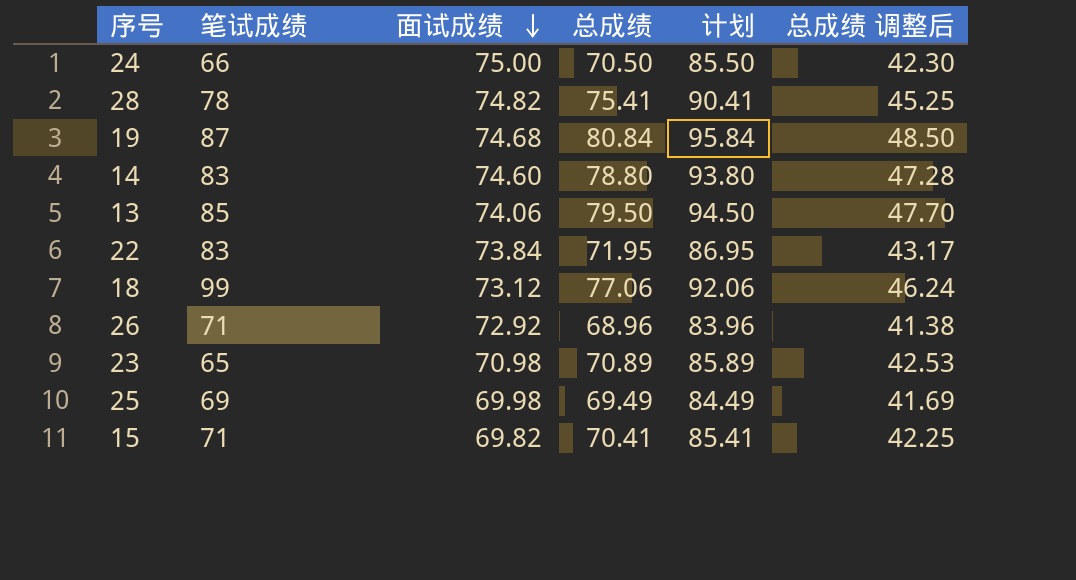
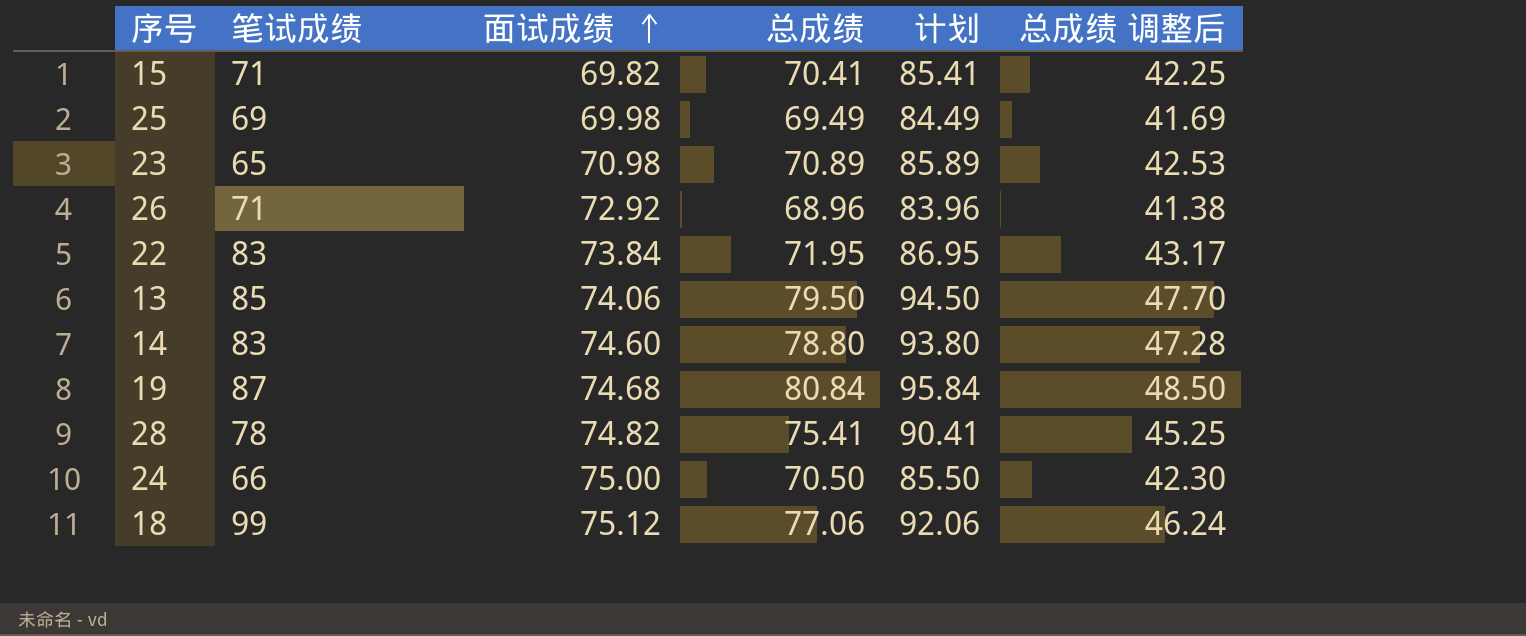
row order: 面试成绩 descending -> 面试成绩 ascending
18 | 面试成绩: 73.12 -> 75.12

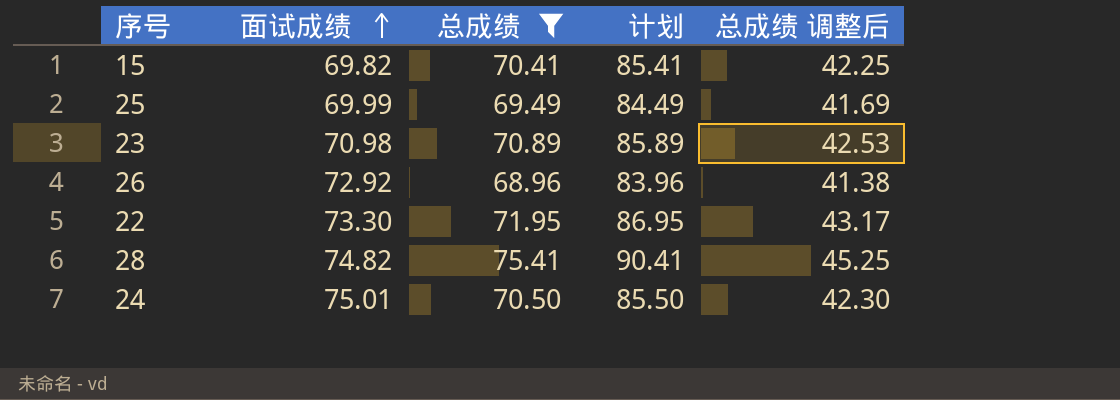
filter: none -> 总成绩 <= 75.41
column 笔试成绩 | position: 2 -> none
25 | 面试成绩: 69.98 -> 69.99
22 | 面试成绩: 73.84 -> 73.30
24 | 面试成绩: 75.00 -> 75.01

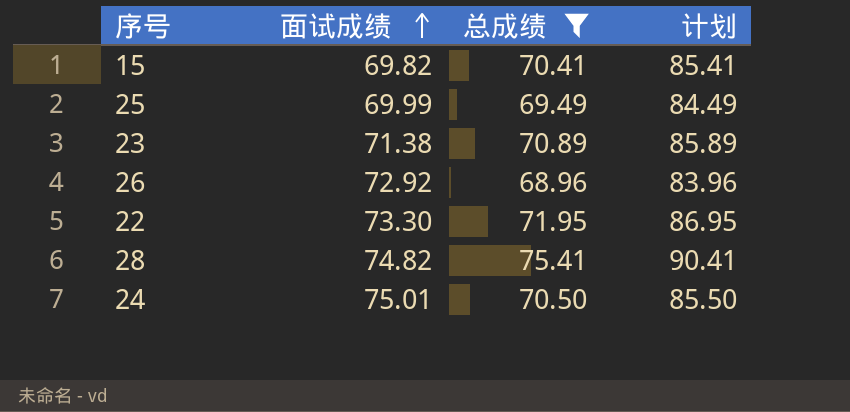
column 总成绩 调整后 | formula: [总成绩] * 0.6 -> none
23 | 面试成绩: 70.98 -> 71.38

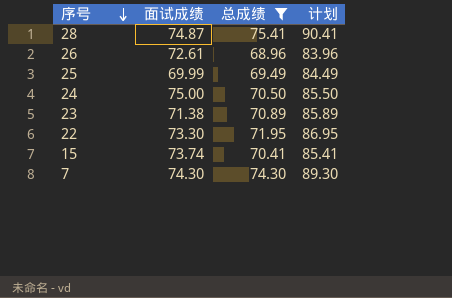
row order: 面试成绩 ascending -> 序号 descending
28 | 面试成绩: 74.82 -> 74.87
26 | 面试成绩: 72.92 -> 72.61
24 | 面试成绩: 75.01 -> 75.00
15 | 面试成绩: 69.82 -> 73.74
row 7: none -> 74.30 | 74.30 | 89.30

